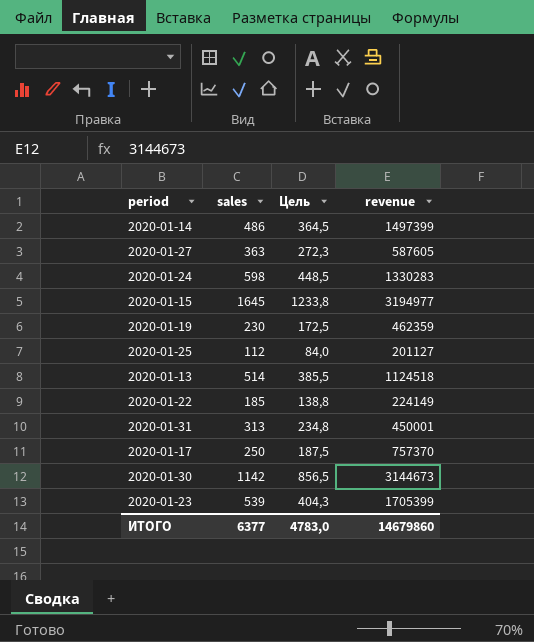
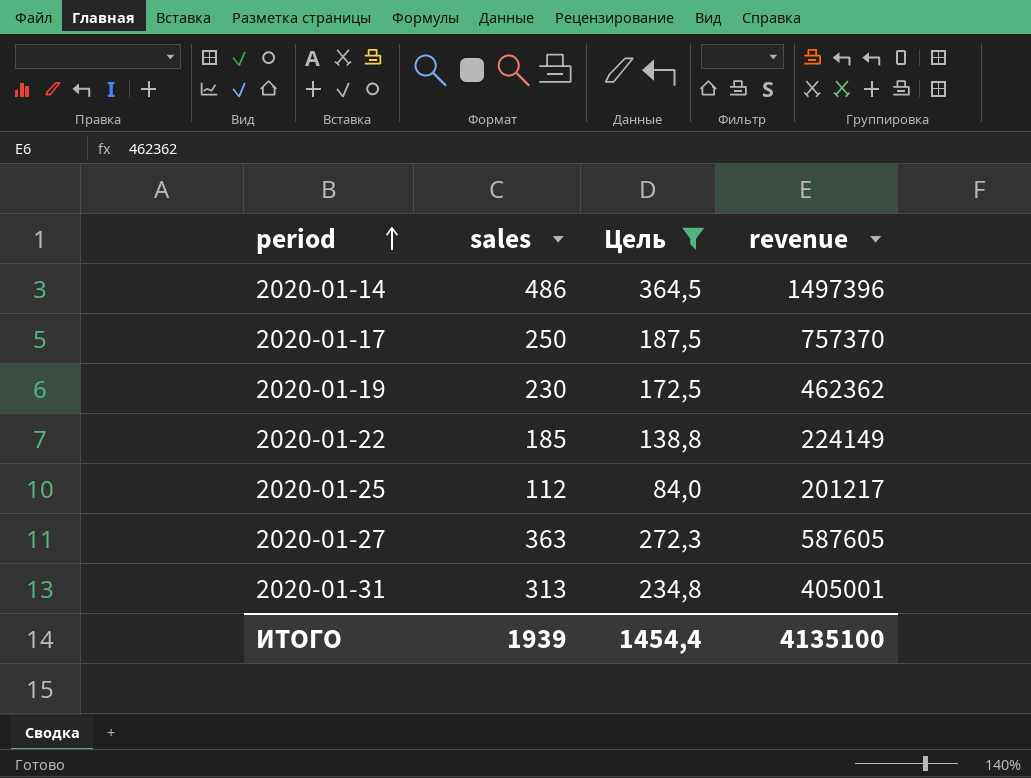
filter: none -> Цель <= 364,5
row order: none -> period ascending
2020-01-14 | revenue: 1497399 -> 1497396
2020-01-19 | revenue: 462359 -> 462362
2020-01-25 | revenue: 201127 -> 201217
2020-01-31 | revenue: 450001 -> 405001
ИТОГО | sales: 6377 -> 1939
ИТОГО | Цель: 4783,0 -> 1454,4
ИТОГО | revenue: 14679860 -> 4135100

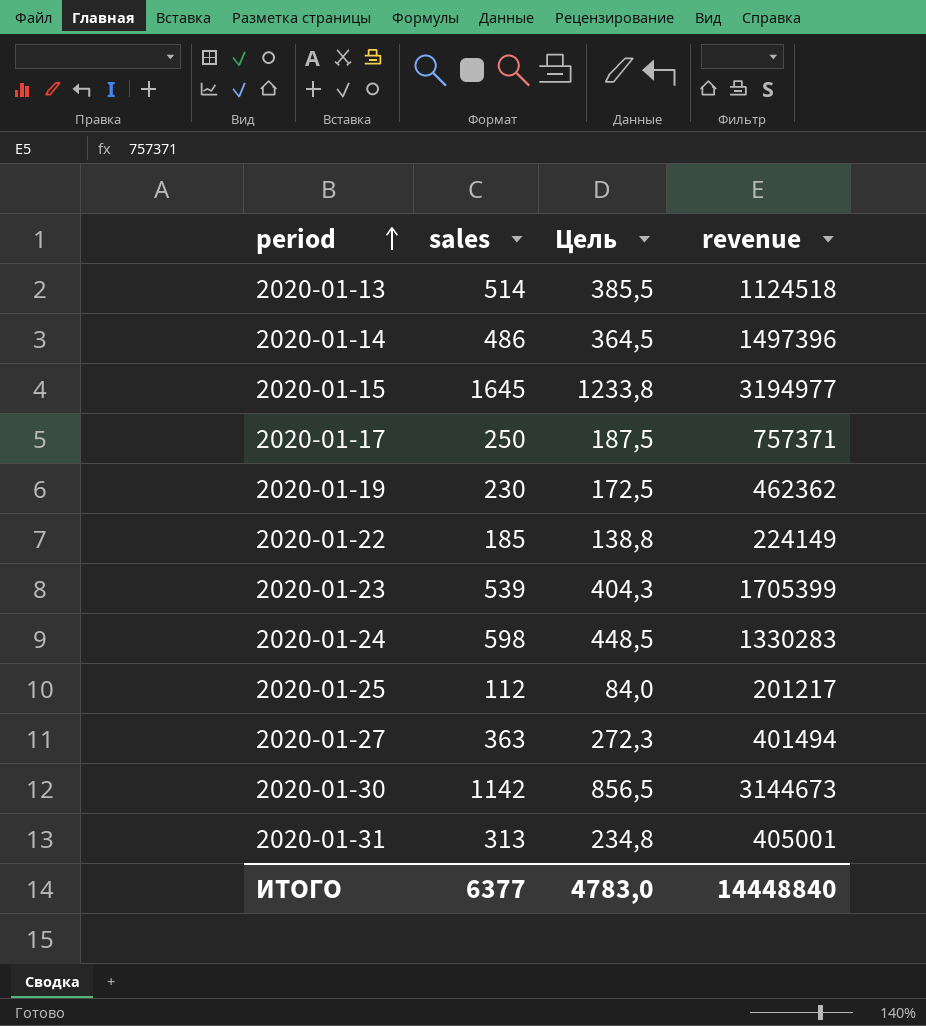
filter: Цель <= 364,5 -> none
2020-01-17 | revenue: 757370 -> 757371
2020-01-27 | revenue: 587605 -> 401494
ИТОГО | sales: 1939 -> 6377
ИТОГО | Цель: 1454,4 -> 4783,0
ИТОГО | revenue: 4135100 -> 14448840

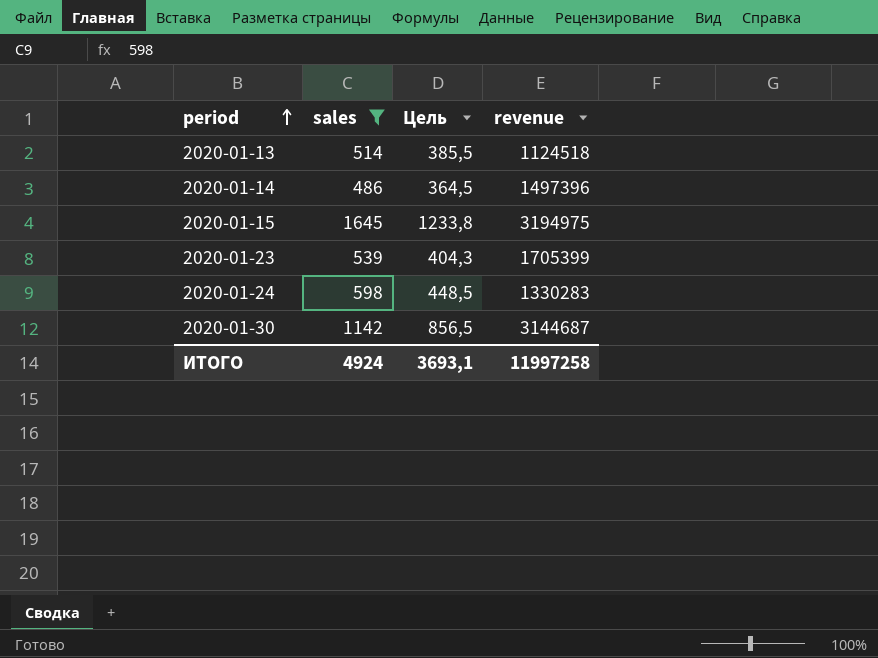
filter: none -> sales >= 486
2020-01-15 | revenue: 3194977 -> 3194975
2020-01-30 | revenue: 3144673 -> 3144687
ИТОГО | sales: 6377 -> 4924
ИТОГО | Цель: 4783,0 -> 3693,1
ИТОГО | revenue: 14448840 -> 11997258

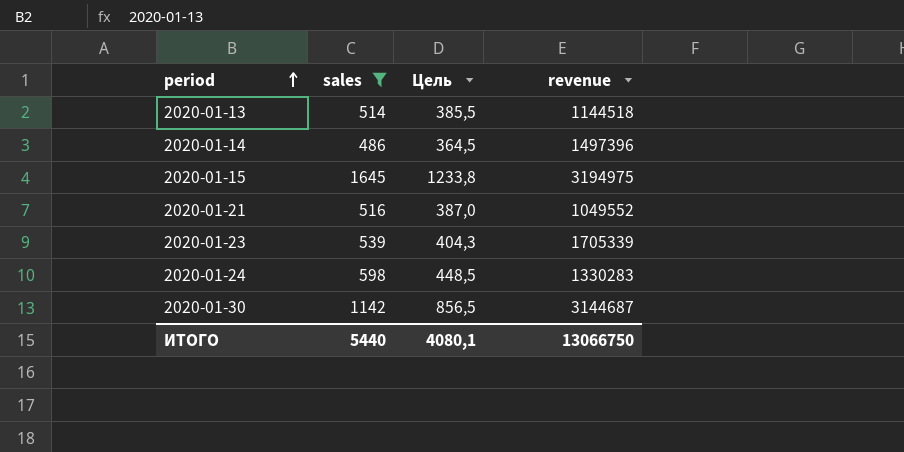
2020-01-13 | revenue: 1124518 -> 1144518
row 2020-01-21: none -> 516 | 387,0 | 1049552
2020-01-23 | revenue: 1705399 -> 1705339
ИТОГО | sales: 4924 -> 5440
ИТОГО | Цель: 3693,1 -> 4080,1
ИТОГО | revenue: 11997258 -> 13066750

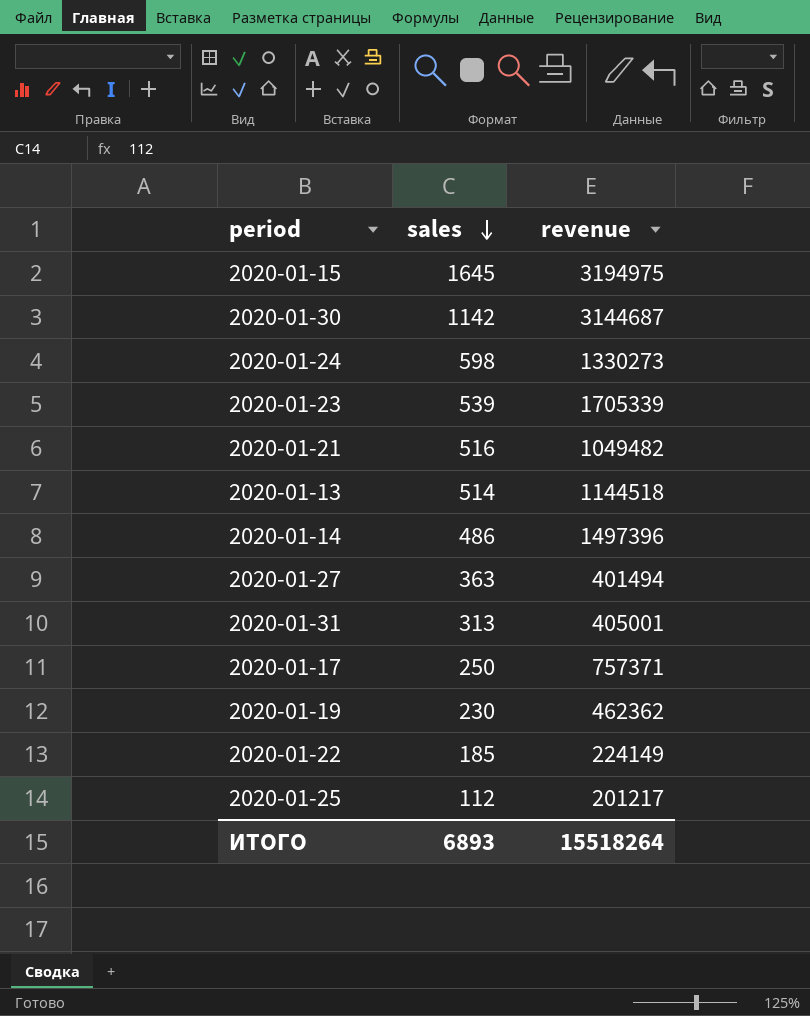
filter: sales >= 486 -> none
row order: period ascending -> sales descending
column Цель | formula: [sales] * 0,75 -> none
2020-01-24 | revenue: 1330283 -> 1330273
2020-01-21 | revenue: 1049552 -> 1049482
ИТОГО | sales: 5440 -> 6893
ИТОГО | revenue: 13066750 -> 15518264

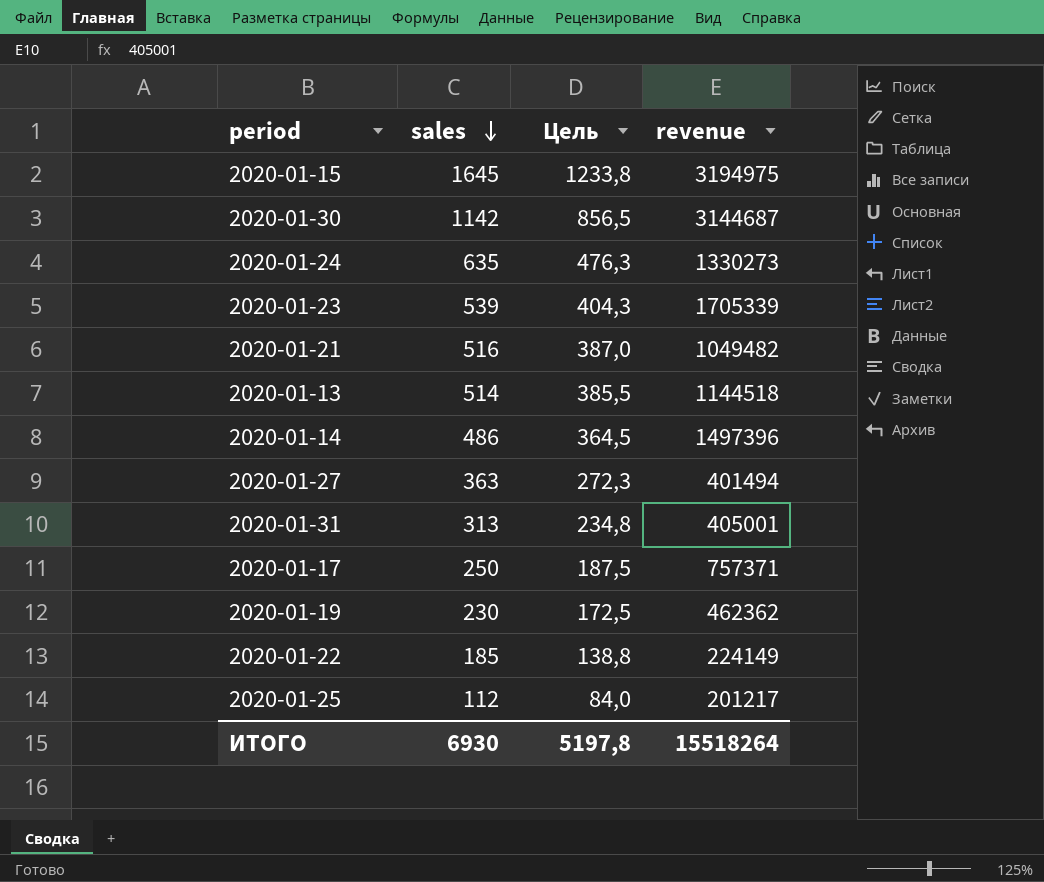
column Цель | formula: none -> [sales] * 0,75
2020-01-24 | sales: 598 -> 635
ИТОГО | sales: 6893 -> 6930

